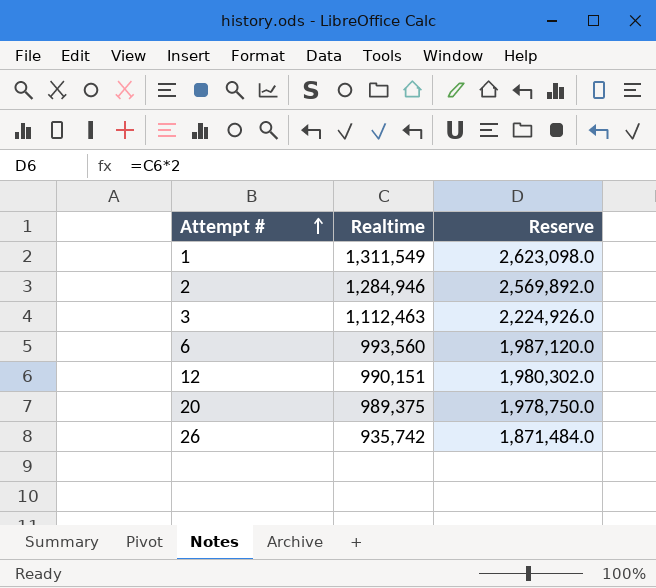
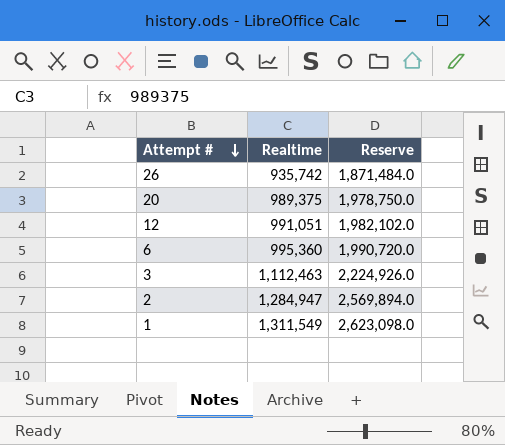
row order: Attempt # ascending -> Attempt # descending
12 | Realtime: 990,151 -> 991,051
12 | Reserve: 1,980,302.0 -> 1,982,102.0
6 | Realtime: 993,560 -> 995,360
6 | Reserve: 1,987,120.0 -> 1,990,720.0
2 | Realtime: 1,284,946 -> 1,284,947
2 | Reserve: 2,569,892.0 -> 2,569,894.0

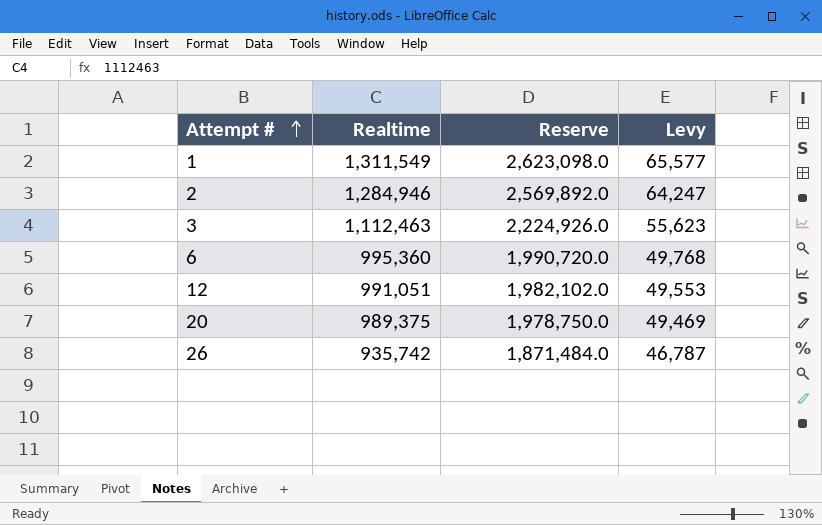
row order: Attempt # descending -> Attempt # ascending
column Levy | formula: none -> [Realtime] * 0.05
2 | Realtime: 1,284,947 -> 1,284,946
2 | Reserve: 2,569,894.0 -> 2,569,892.0

